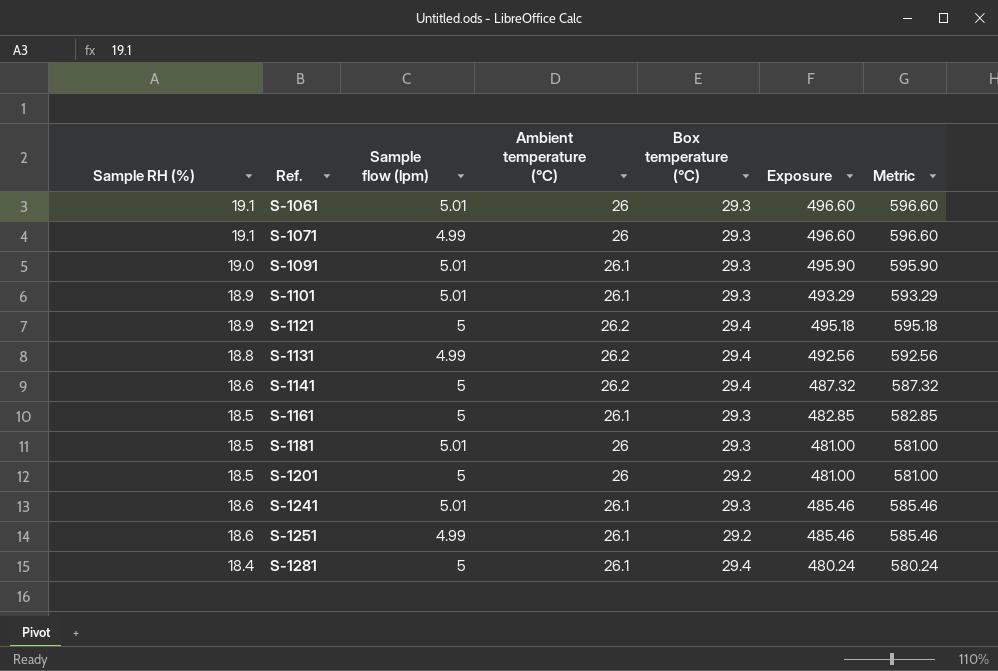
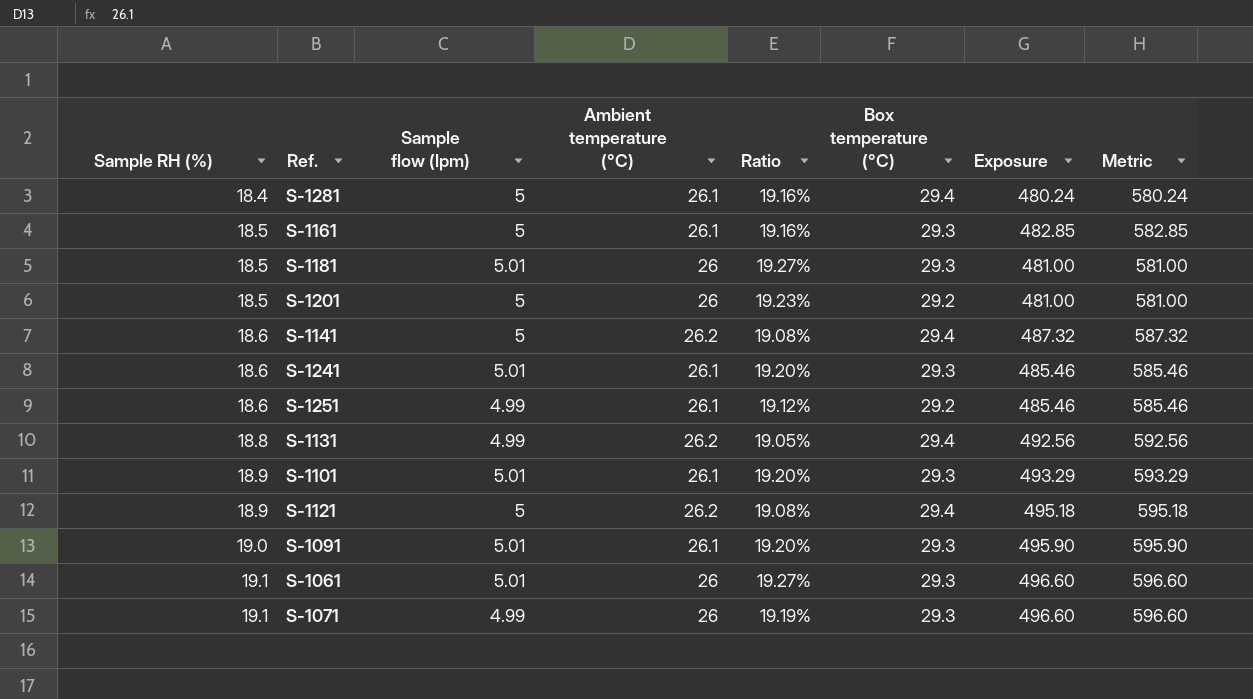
row order: Ref. ascending -> Sample RH (%) ascending
column Ratio | formula: none -> [Sample flow (lpm)] / [Ambient temperature (°C)]

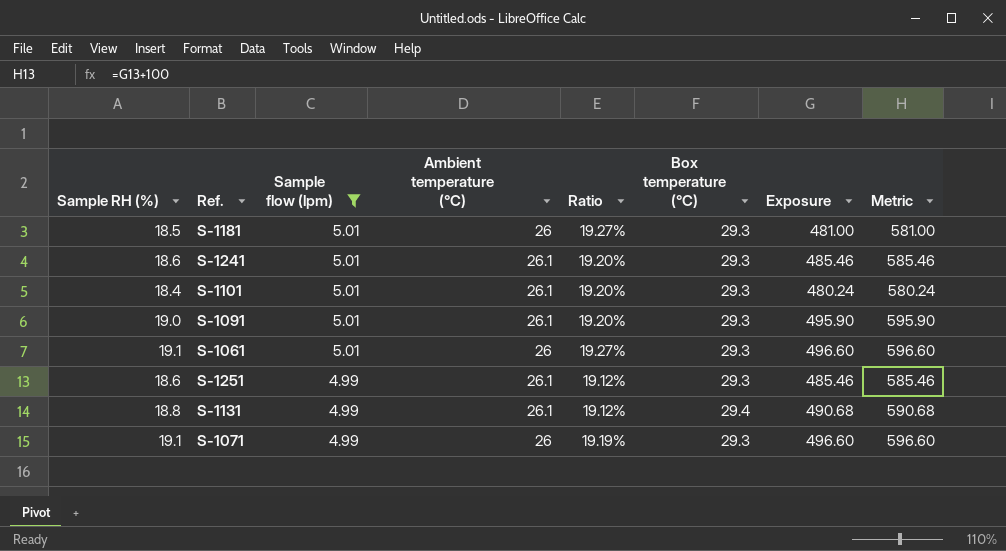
filter: none -> Sample flow (lpm) != 5
row order: Sample RH (%) ascending -> Sample flow (lpm) descending
S-1101 | Sample RH (%): 18.9 -> 18.4
S-1101 | Exposure: 493.29 -> 480.24
S-1101 | Metric: 593.29 -> 580.24
S-1251 | Box temperature (°C): 29.2 -> 29.3
S-1131 | Ambient temperature (°C): 26.2 -> 26.1
S-1131 | Ratio: 19.05% -> 19.12%
S-1131 | Exposure: 492.56 -> 490.68
S-1131 | Metric: 592.56 -> 590.68

